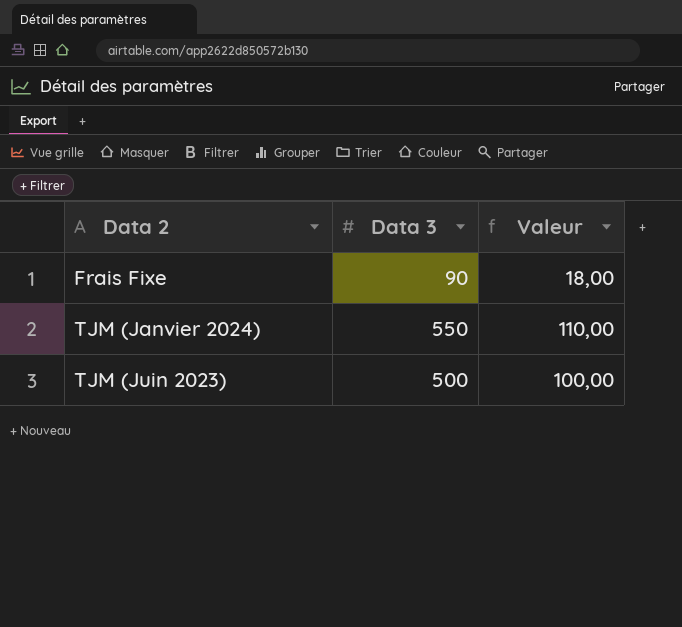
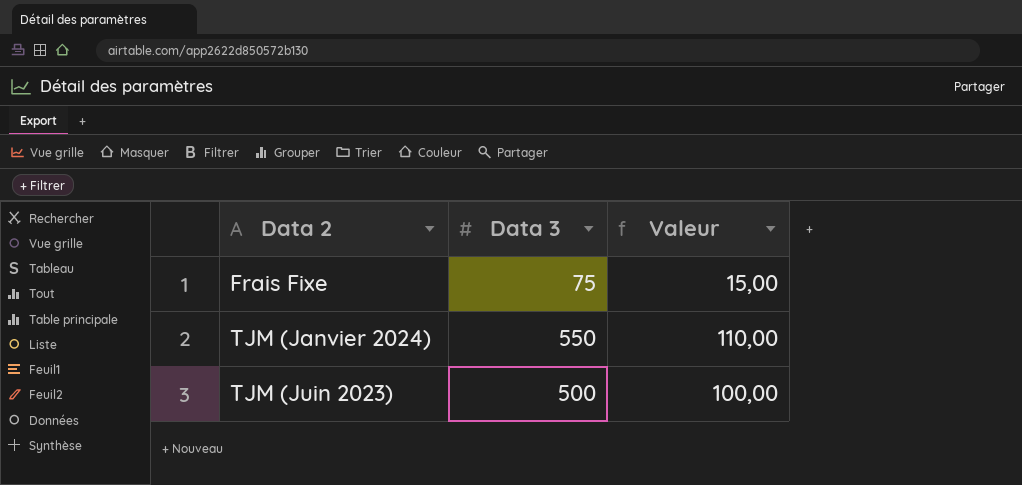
Frais Fixe | Data 3: 90 -> 75
Frais Fixe | Valeur: 18,00 -> 15,00

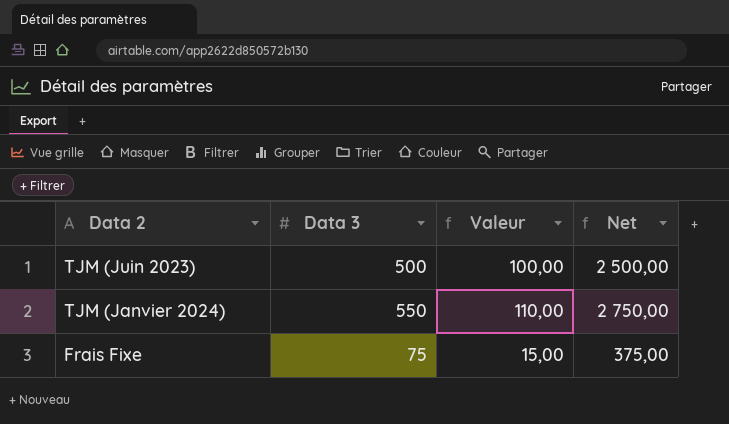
row order: Data 2 ascending -> Data 2 descending
column Net | formula: none -> [Data 3] * 5

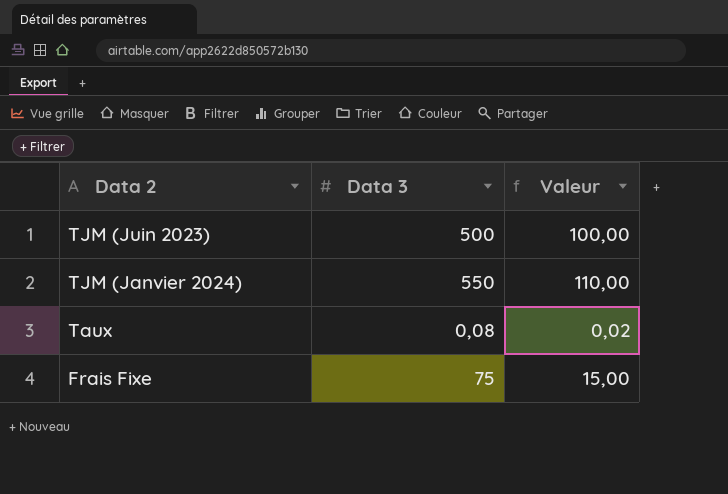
column Net | formula: [Data 3] * 5 -> none
row Taux: none -> 0,08 | 0,02

